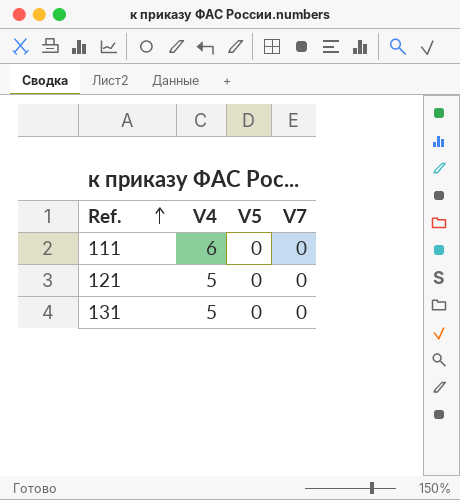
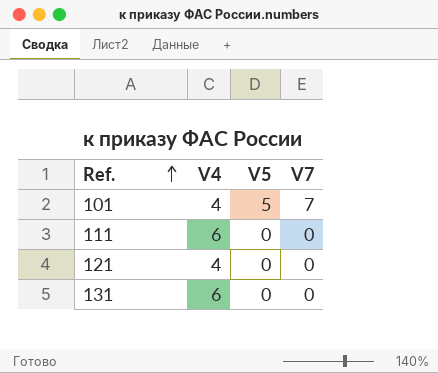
row 101: none -> 4 | 5 | 7
121 | V4: 5 -> 4
131 | V4: 5 -> 6

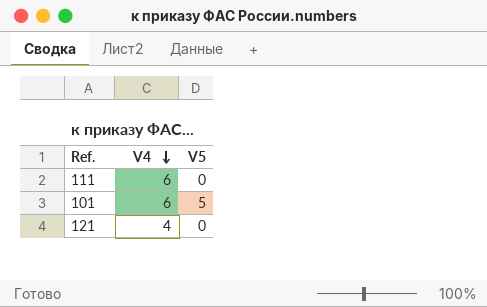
row order: Ref. ascending -> V4 descending
column V7 | position: 4 -> none
row 131: 6 | 0 | 0 -> none
101 | V4: 4 -> 6

